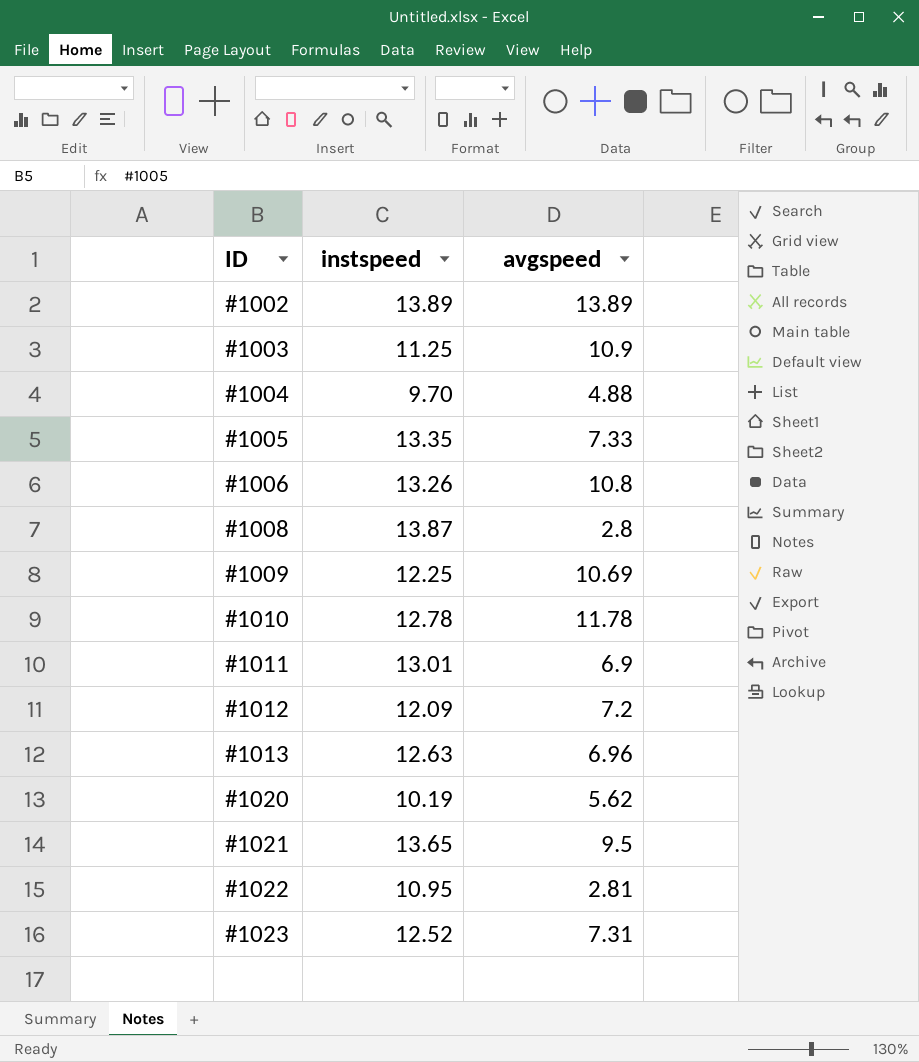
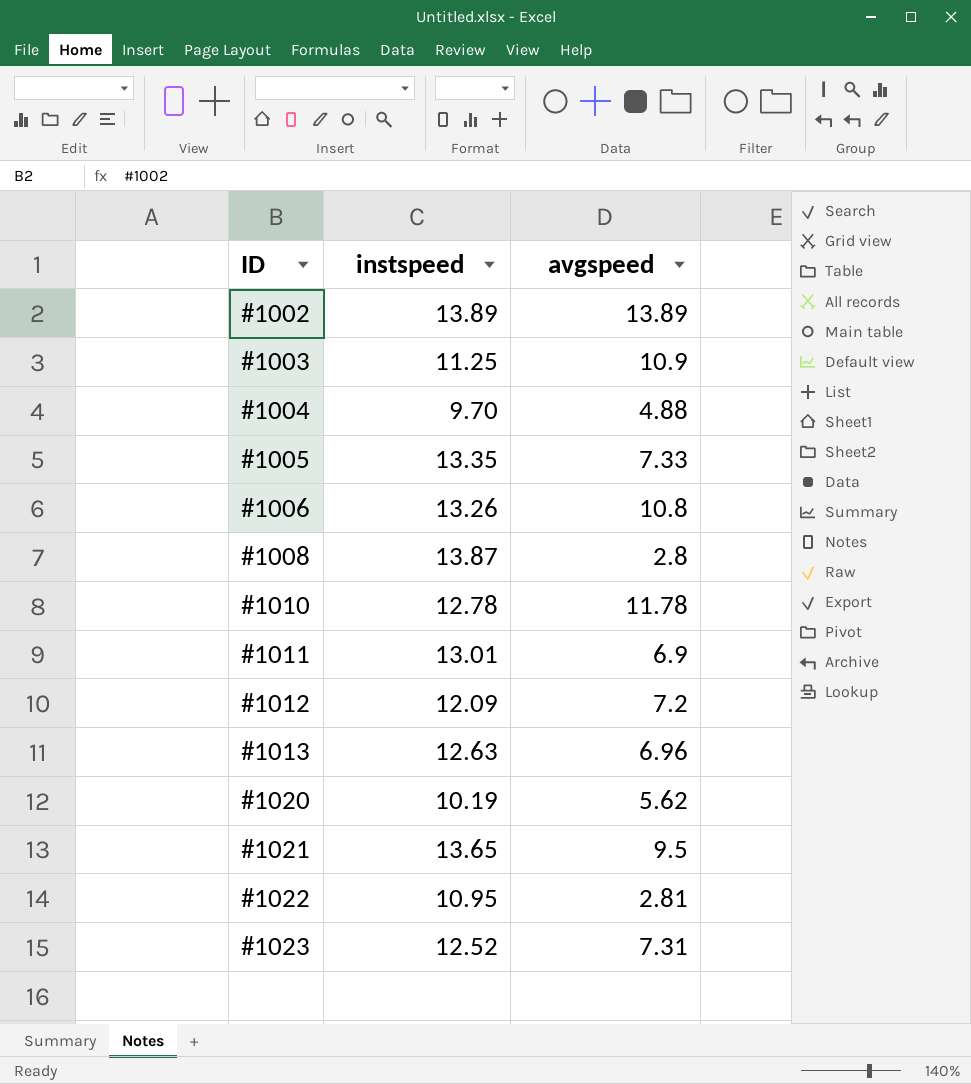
row #1009: 12.25 | 10.69 -> none

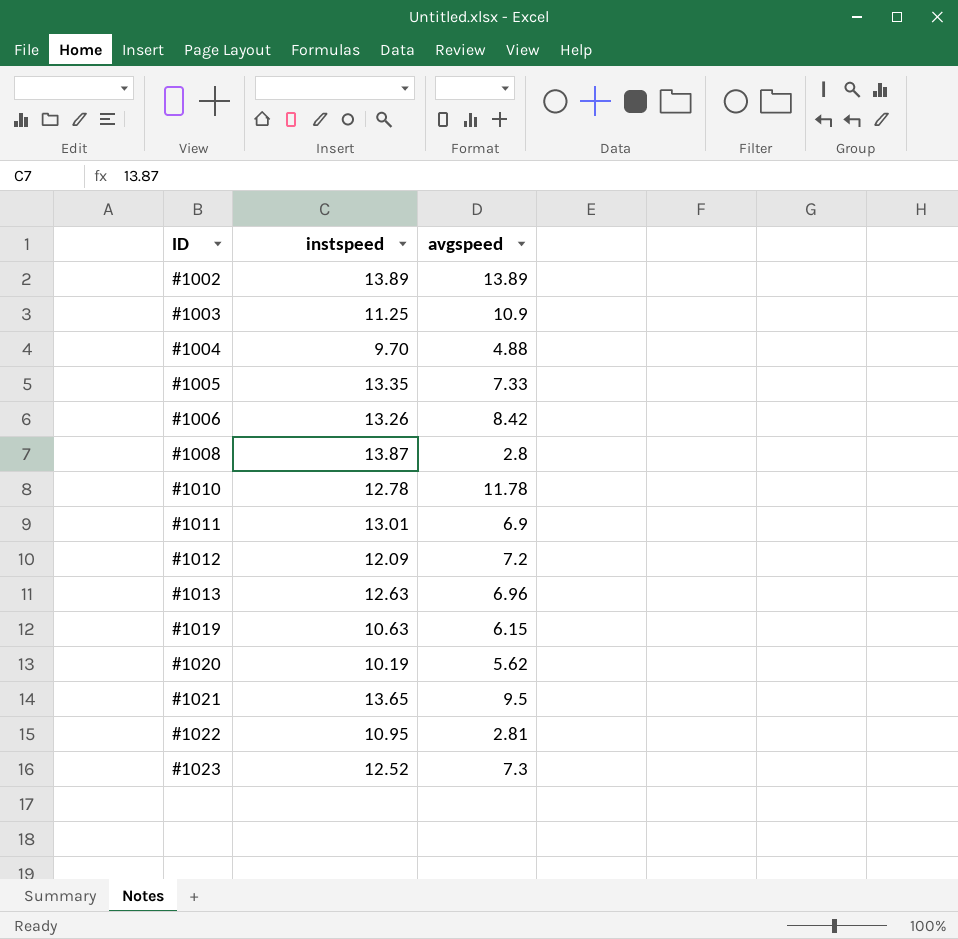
#1006 | avgspeed: 10.8 -> 8.42
row #1019: none -> 10.63 | 6.15
#1023 | avgspeed: 7.31 -> 7.3

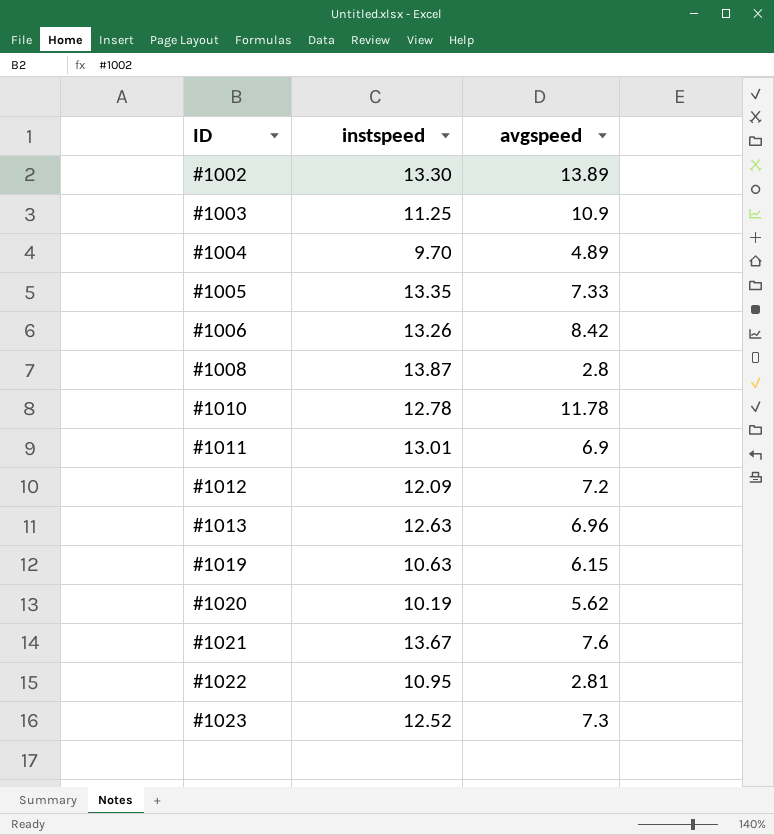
#1002 | instspeed: 13.89 -> 13.30
#1004 | avgspeed: 4.88 -> 4.89
#1021 | instspeed: 13.65 -> 13.67
#1021 | avgspeed: 9.5 -> 7.6

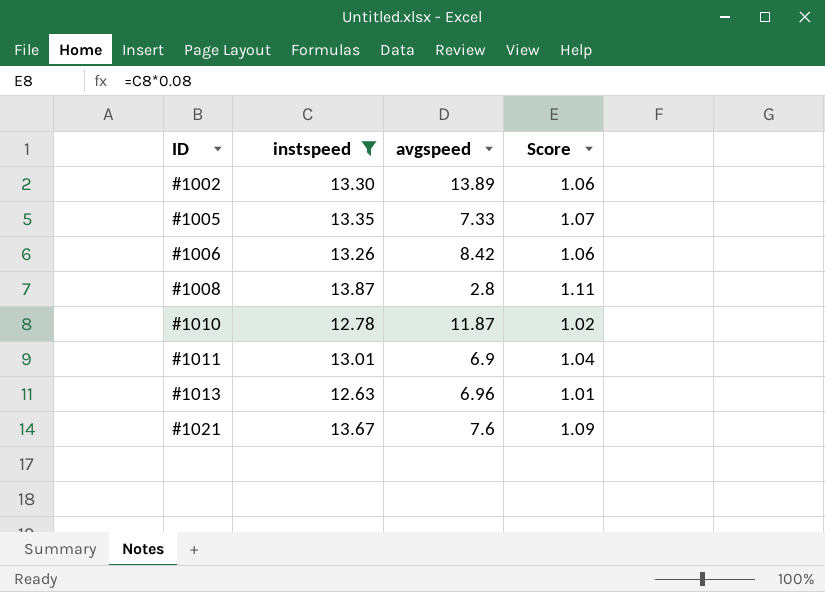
filter: none -> instspeed >= 12.63
column Score | formula: none -> [instspeed] * 0.08
#1010 | avgspeed: 11.78 -> 11.87

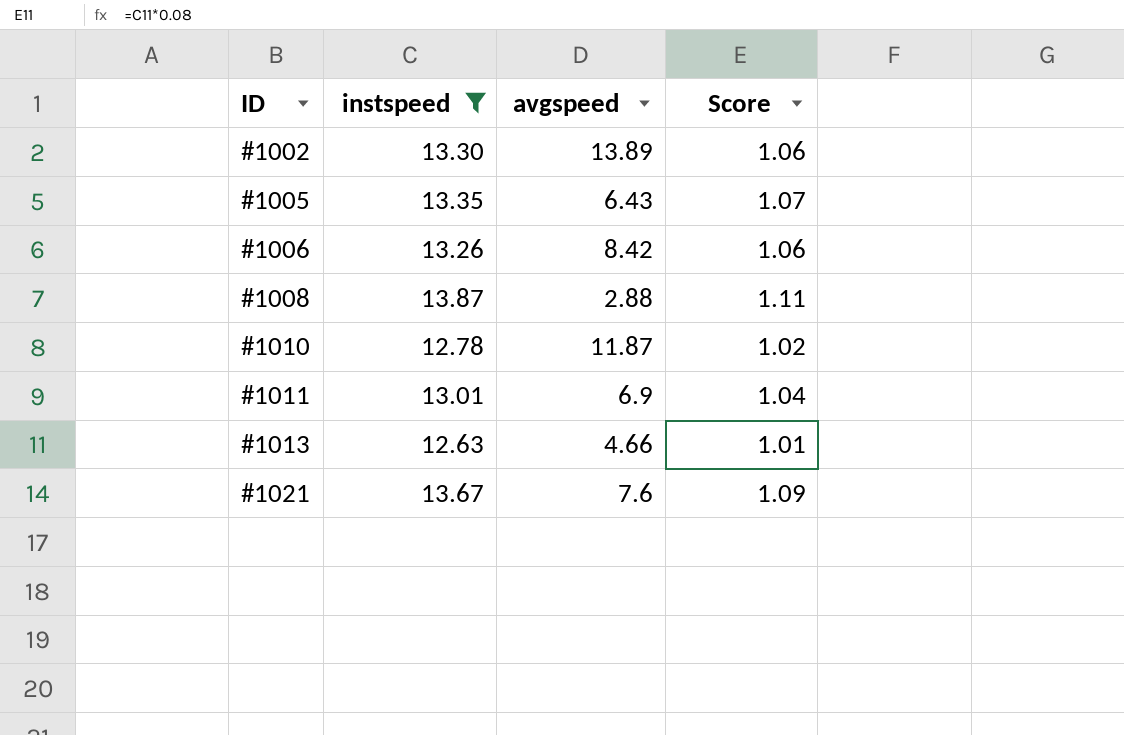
#1005 | avgspeed: 7.33 -> 6.43
#1008 | avgspeed: 2.8 -> 2.88
#1013 | avgspeed: 6.96 -> 4.66

